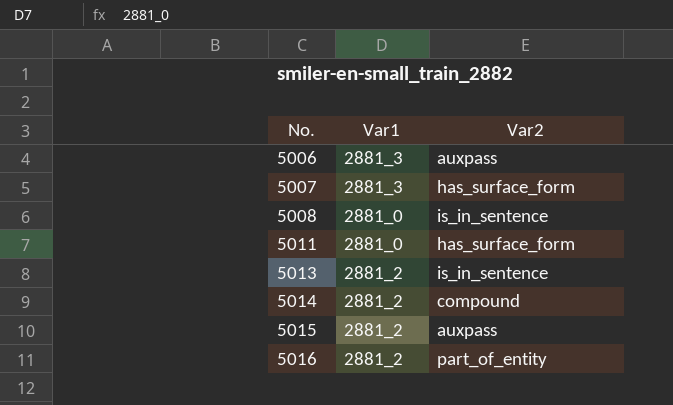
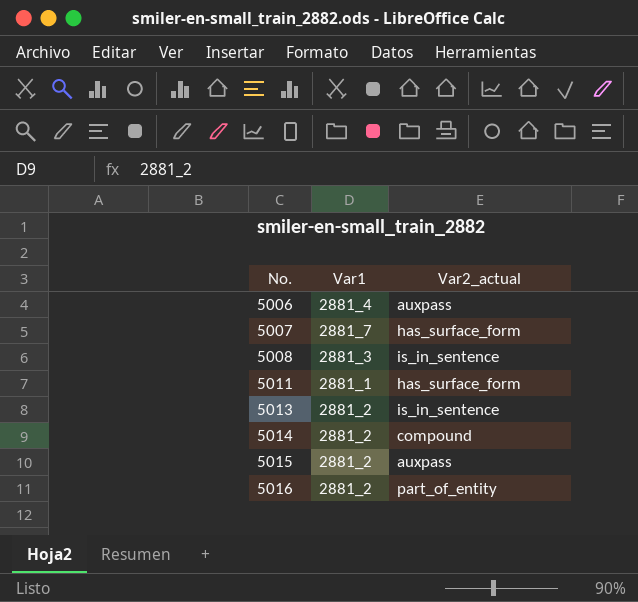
column name: Var2 -> Var2_actual
5006 | Var1: 2881_3 -> 2881_4
5007 | Var1: 2881_3 -> 2881_7
5008 | Var1: 2881_0 -> 2881_3
5011 | Var1: 2881_0 -> 2881_1

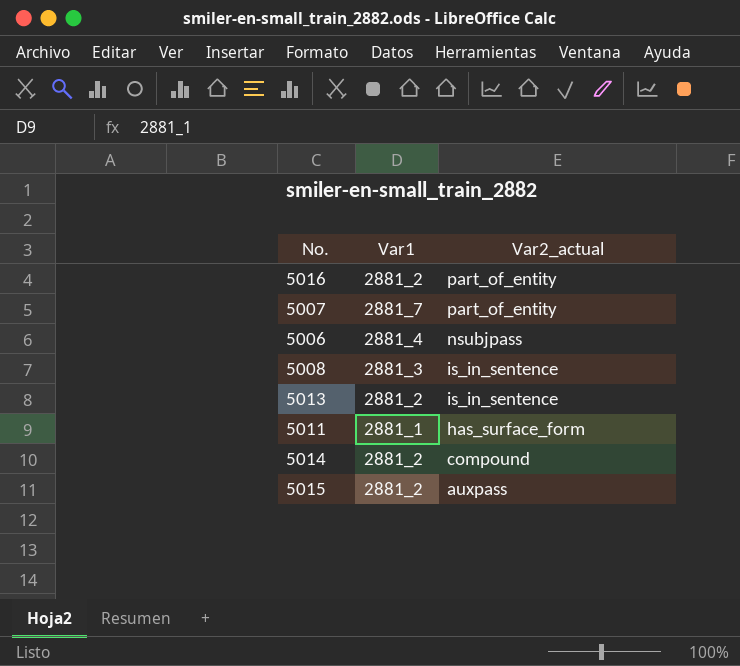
row order: No. ascending -> Var2_actual descending
5007 | Var2_actual: has_surface_form -> part_of_entity
5006 | Var2_actual: auxpass -> nsubjpass

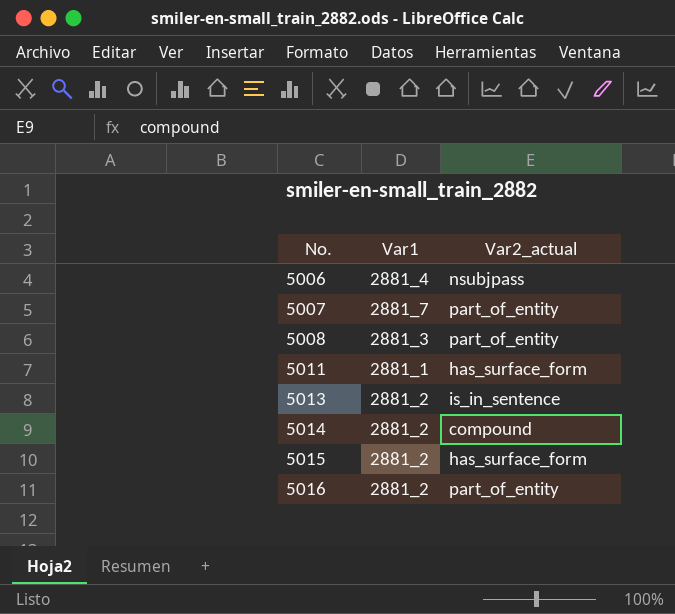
row order: Var2_actual descending -> No. ascending
5008 | Var2_actual: is_in_sentence -> part_of_entity
5015 | Var2_actual: auxpass -> has_surface_form

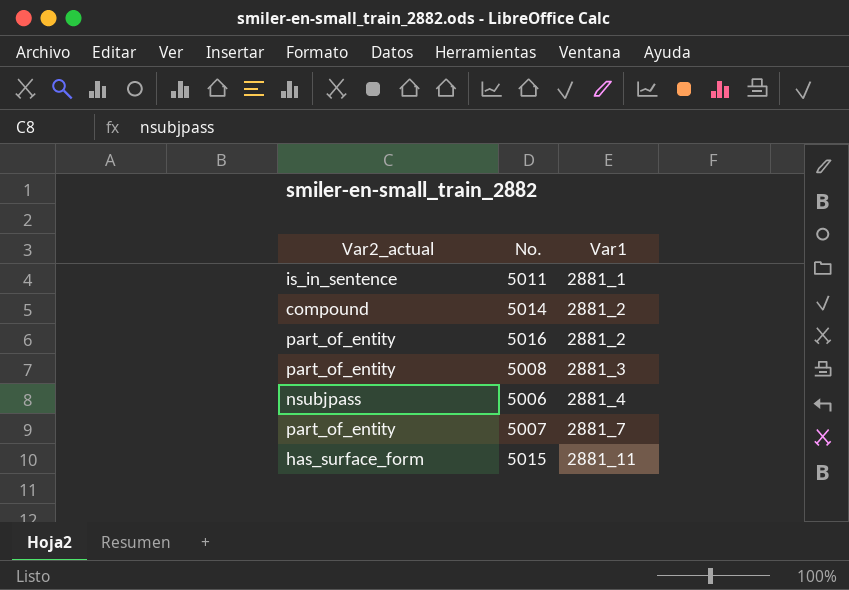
row order: No. ascending -> Var1 ascending
column Var2_actual | position: 3 -> 1
row 5013: 2881_2 | is_in_sentence -> none
5011 | Var2_actual: has_surface_form -> is_in_sentence
5015 | Var1: 2881_2 -> 2881_11

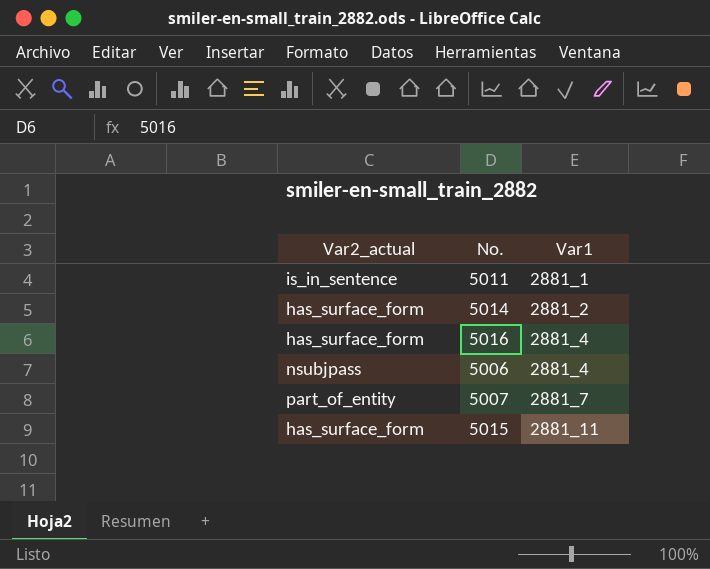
row 5008: part_of_entity | 2881_3 -> none
5014 | Var2_actual: compound -> has_surface_form
5016 | Var2_actual: part_of_entity -> has_surface_form
5016 | Var1: 2881_2 -> 2881_4

